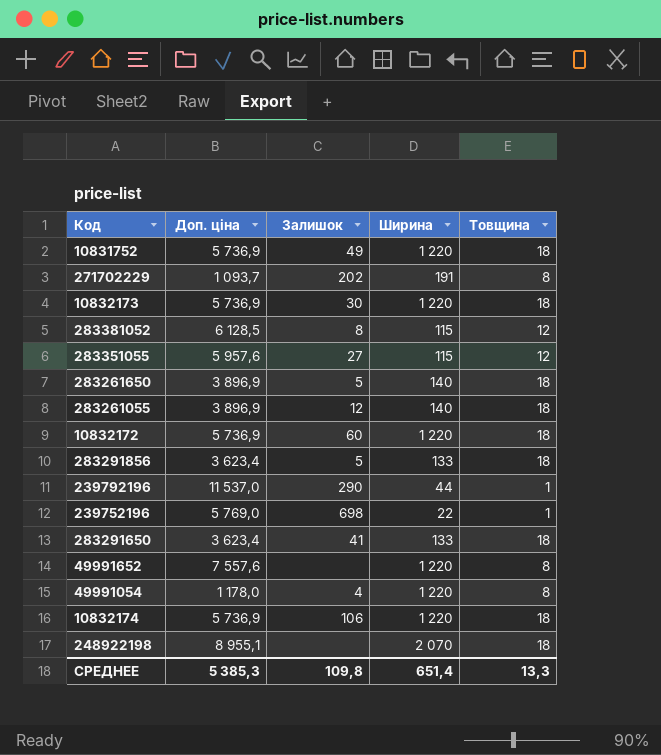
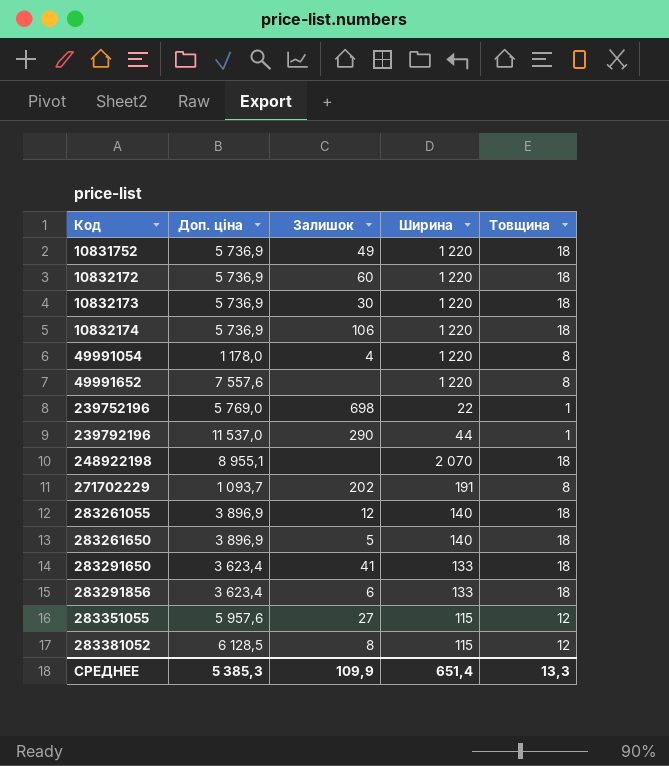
row order: none -> Код ascending
283291856 | Залишок: 5 -> 6
СРЕДНЕЕ | Залишок: 109,8 -> 109,9

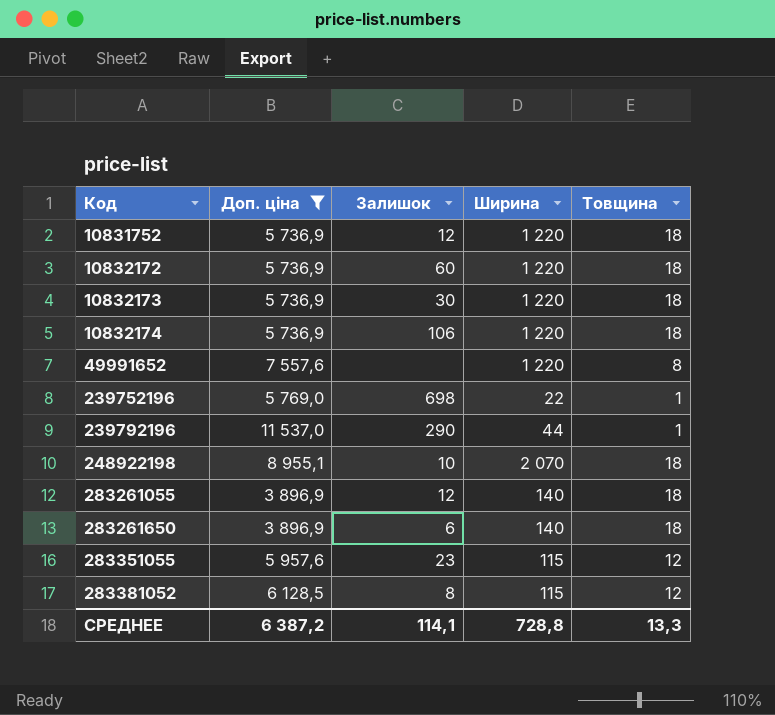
filter: none -> Доп. ціна >= 3 896,9
10831752 | Залишок: 49 -> 12
248922198 | Залишок: none -> 10
283261650 | Залишок: 5 -> 6
283351055 | Залишок: 27 -> 23
СРЕДНЕЕ | Доп. ціна: 5 385,3 -> 6 387,2
СРЕДНЕЕ | Залишок: 109,9 -> 114,1
СРЕДНЕЕ | Ширина: 651,4 -> 728,8

